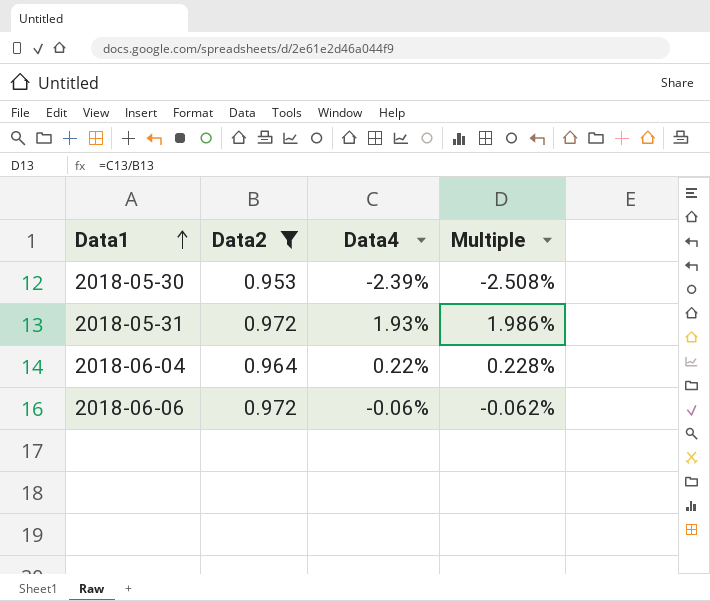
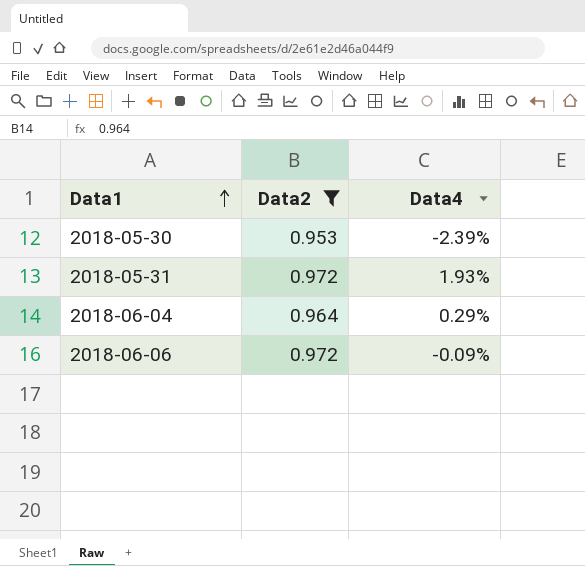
column Multiple | formula: [Data4] / [Data2] -> none
2018-06-04 | Data4: 0.22% -> 0.29%
2018-06-06 | Data4: -0.06% -> -0.09%

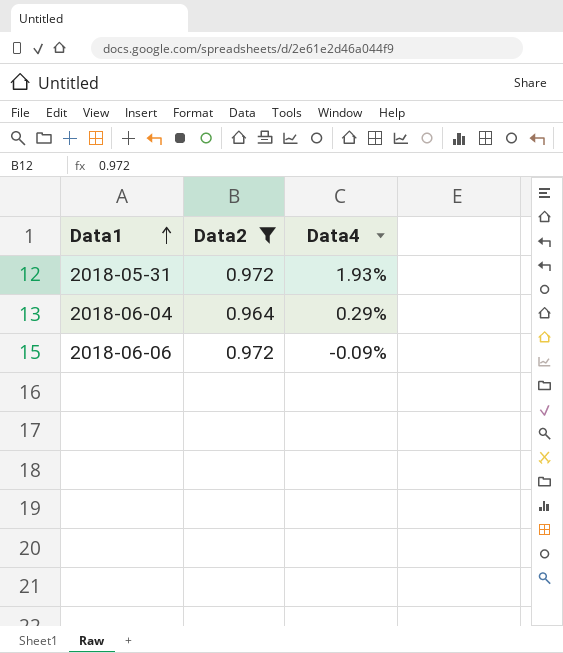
row 2018-05-30: 0.953 | -2.39% -> none

